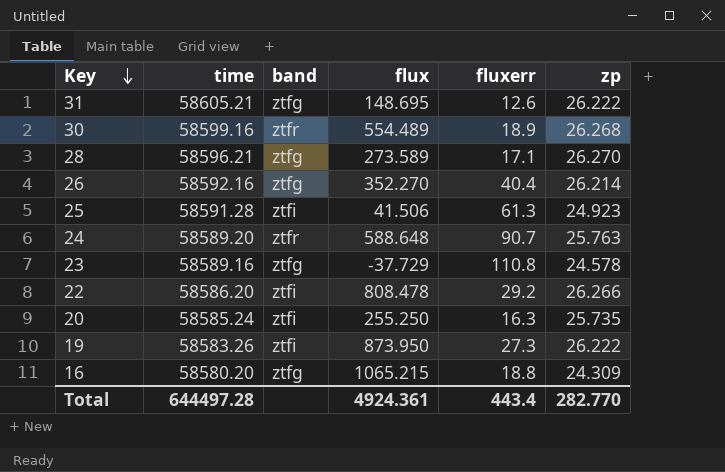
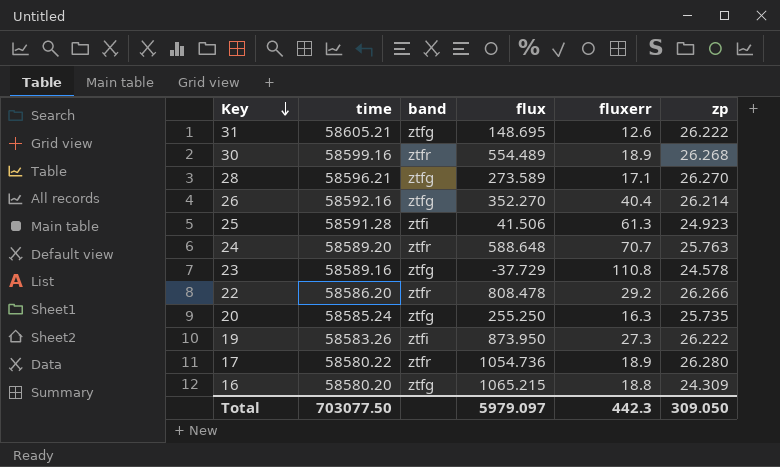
24 | fluxerr: 90.7 -> 70.7
22 | band: ztfi -> ztfr
20 | band: ztfi -> ztfg
row 17: none -> 58580.22 | ztfr | 1054.736 | 18.9 | 26.280
Total | time: 644497.28 -> 703077.50
Total | flux: 4924.361 -> 5979.097
Total | fluxerr: 443.4 -> 442.3
Total | zp: 282.770 -> 309.050

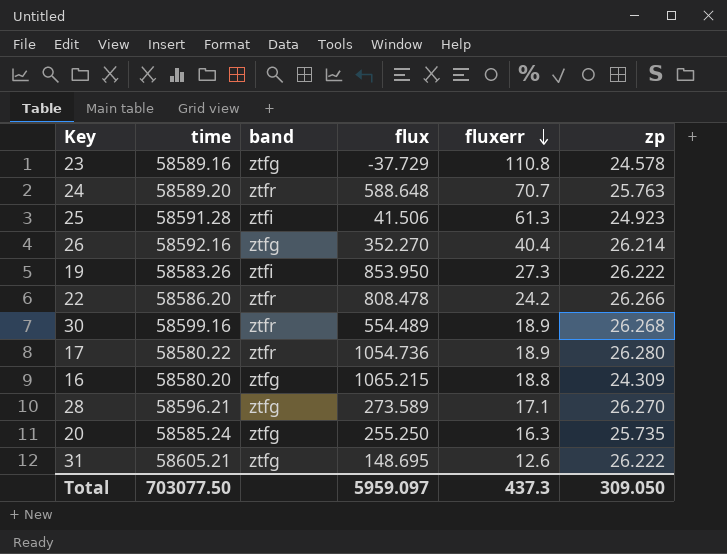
row order: Key descending -> fluxerr descending
19 | flux: 873.950 -> 853.950
22 | fluxerr: 29.2 -> 24.2
Total | flux: 5979.097 -> 5959.097
Total | fluxerr: 442.3 -> 437.3

